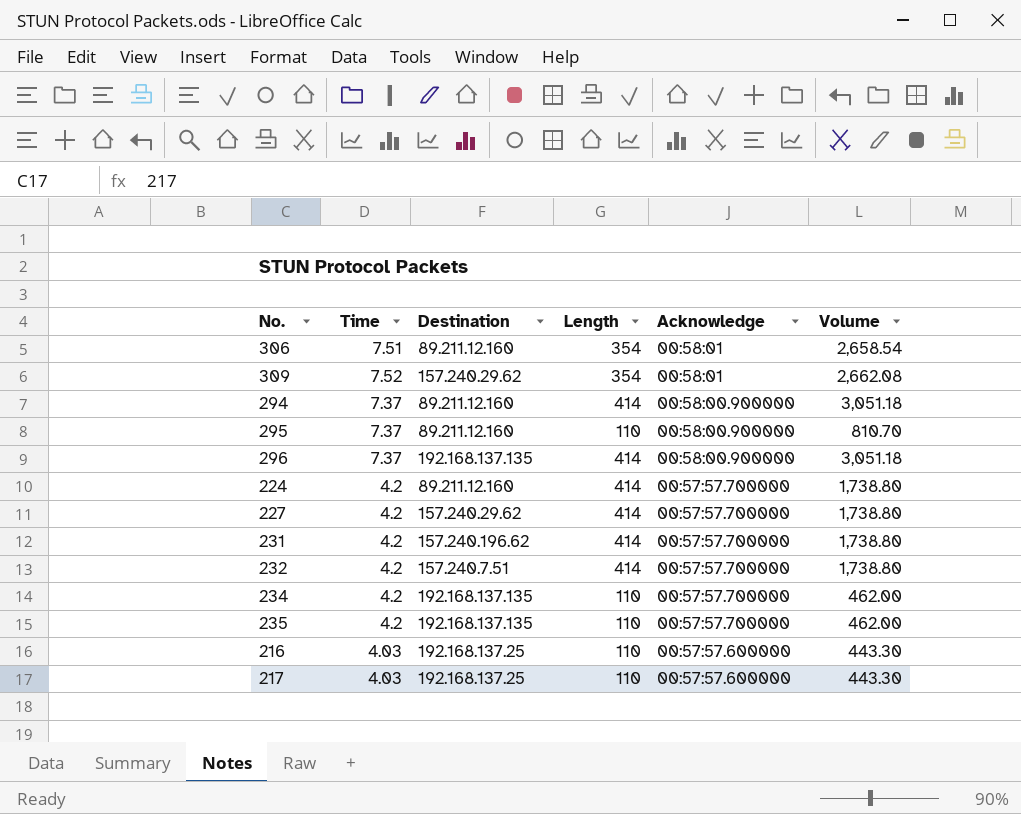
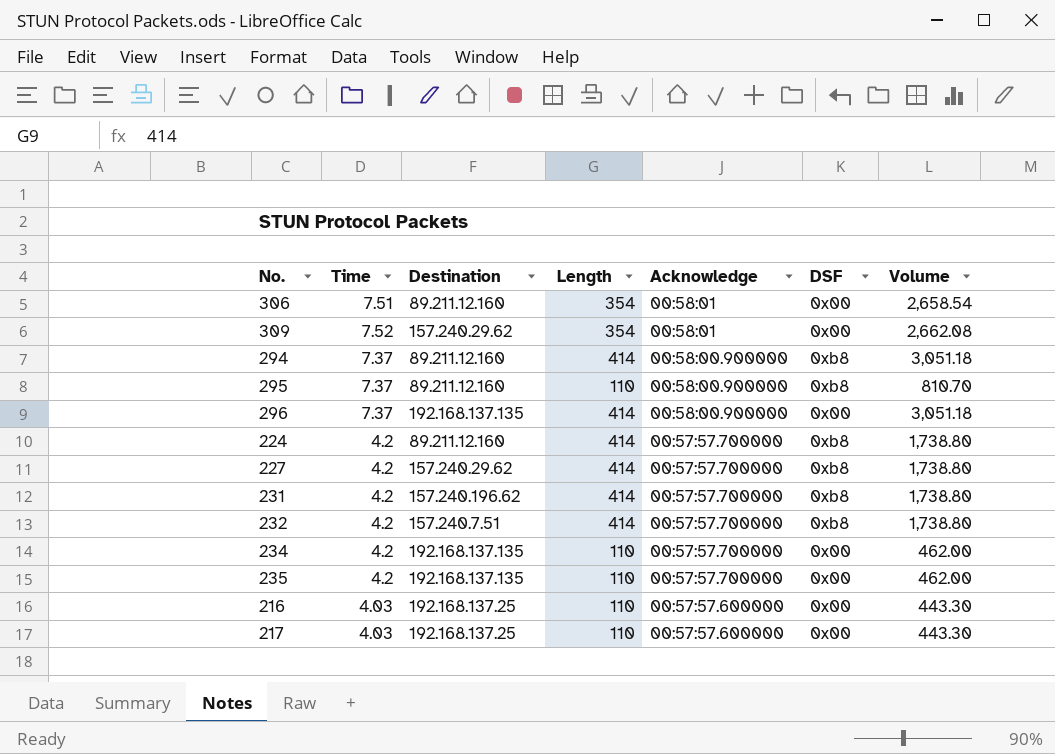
column DSF | position: none -> 6

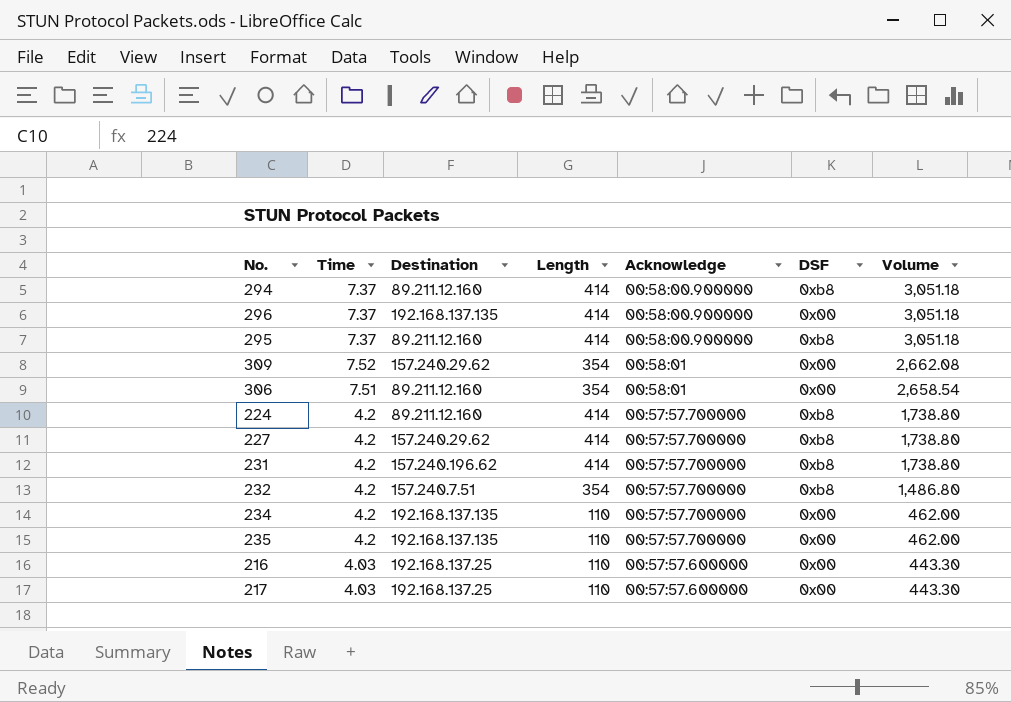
row order: Acknowledge descending -> Volume descending
295 | Length: 110 -> 414
295 | Volume: 810.70 -> 3,051.18
232 | Length: 414 -> 354
232 | Volume: 1,738.80 -> 1,486.80

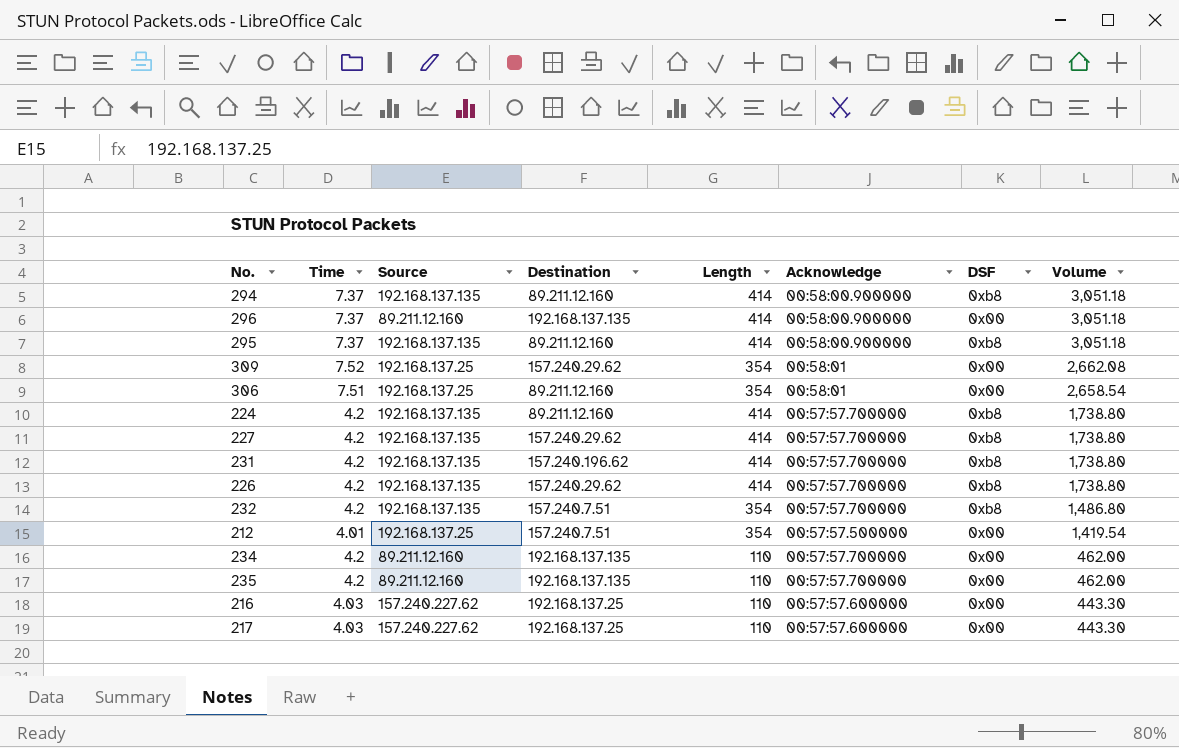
column Source | position: none -> 3
row 226: none -> 4.2 | 192.168.137.135 | 157.240.29.62 | 414 | 00:57:57.700000 | 0xb8 | 1,738.80
row 212: none -> 4.01 | 192.168.137.25 | 157.240.7.51 | 354 | 00:57:57.500000 | 0x00 | 1,419.54

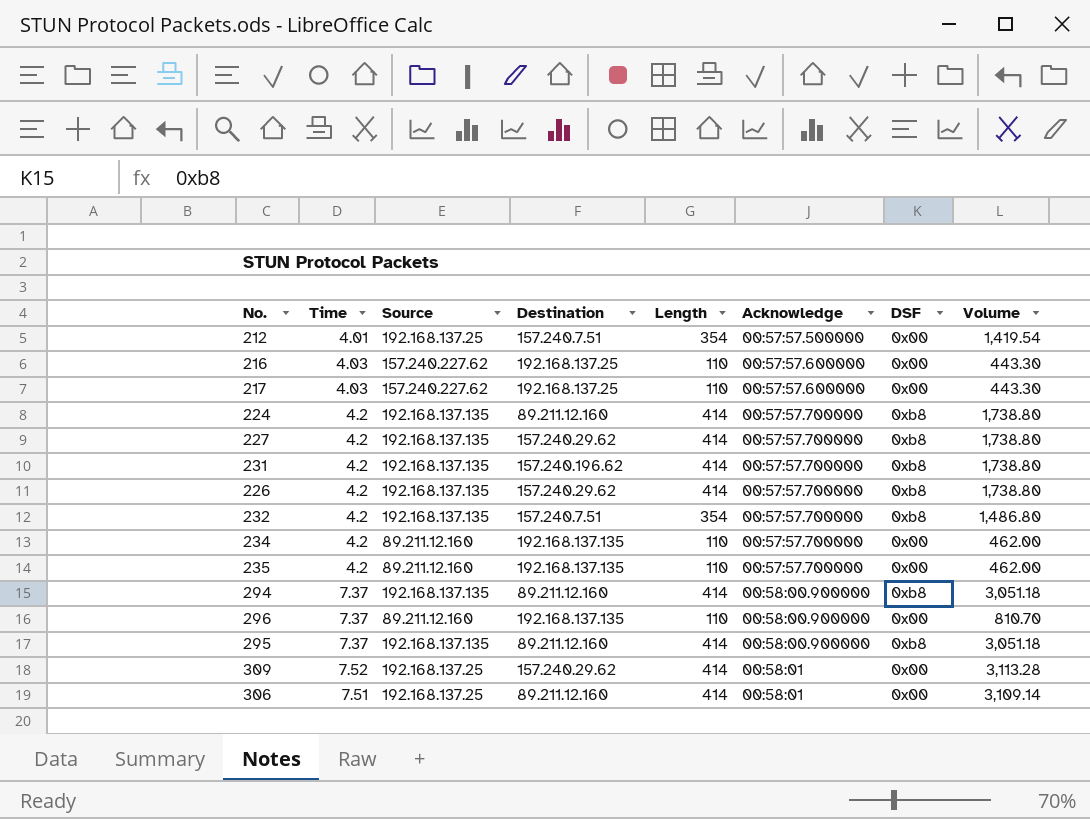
row order: Volume descending -> Acknowledge ascending
296 | Length: 414 -> 110
296 | Volume: 3,051.18 -> 810.70
309 | Length: 354 -> 414
309 | Volume: 2,662.08 -> 3,113.28
306 | Length: 354 -> 414
306 | Volume: 2,658.54 -> 3,109.14

